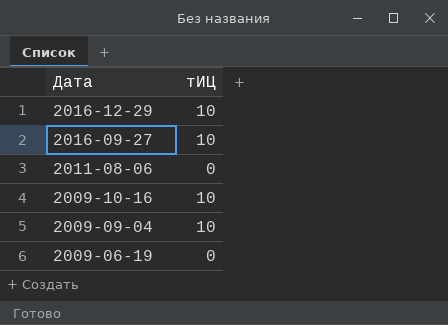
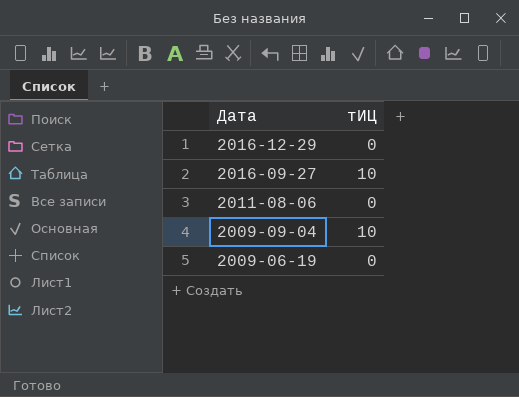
row 2009-10-16: 10 -> none
2016-12-29 | тИЦ: 10 -> 0

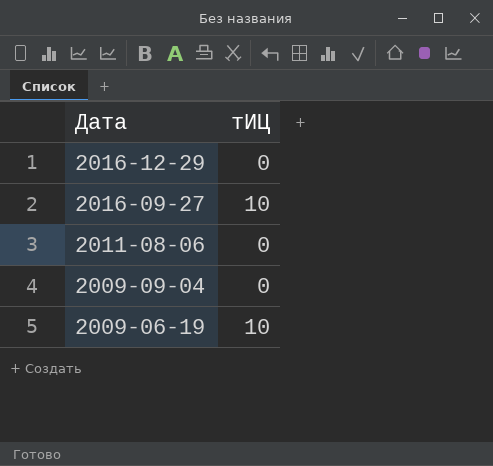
2009-09-04 | тИЦ: 10 -> 0
2009-06-19 | тИЦ: 0 -> 10

